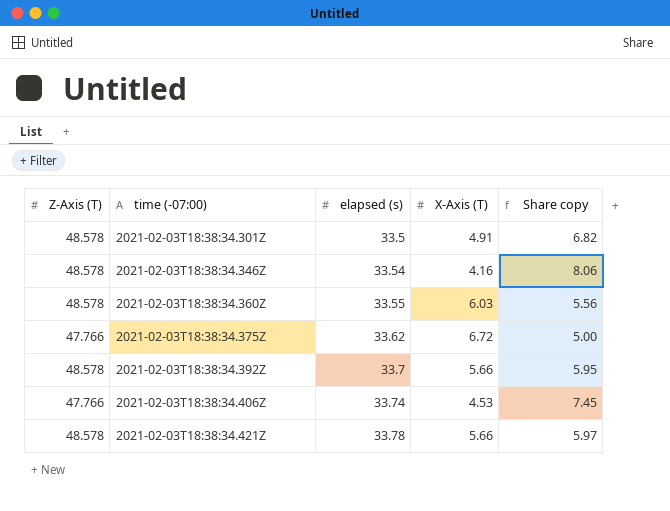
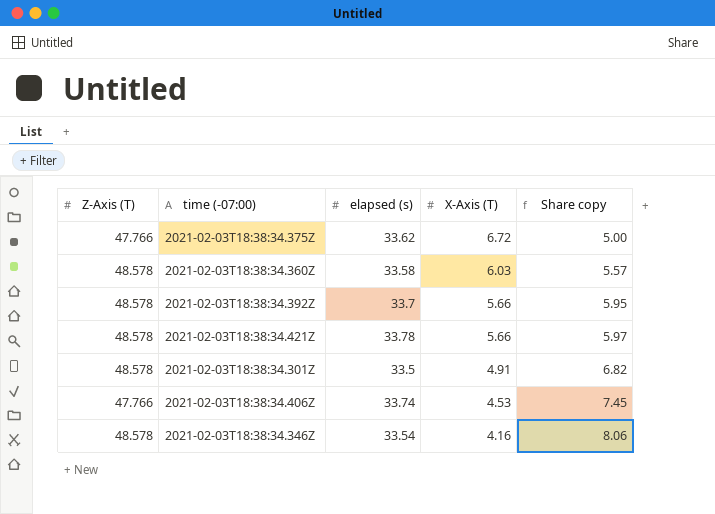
row order: time (-07:00) ascending -> X-Axis (T) descending
2021-02-03T18:38:34.360Z | elapsed (s): 33.55 -> 33.58
2021-02-03T18:38:34.360Z | Share copy: 5.56 -> 5.57

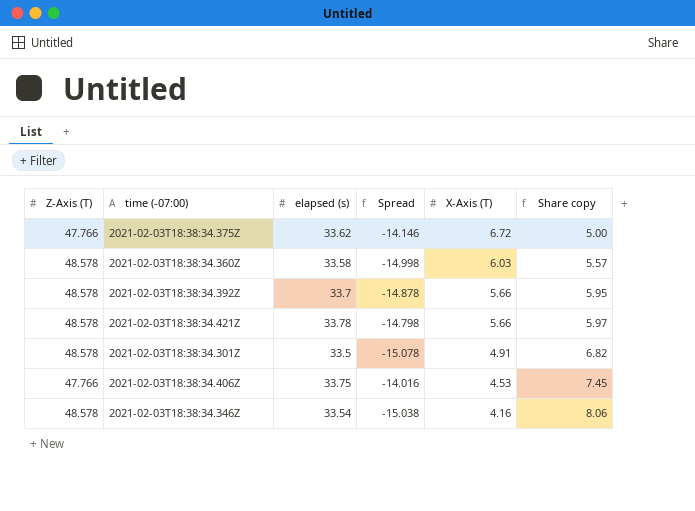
column Spread | formula: none -> [elapsed (s)] - [Z-Axis (T)]
2021-02-03T18:38:34.406Z | elapsed (s): 33.74 -> 33.75

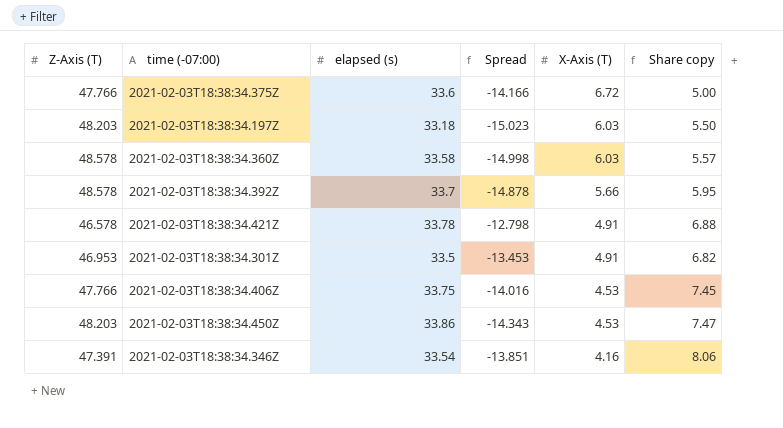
2021-02-03T18:38:34.375Z | elapsed (s): 33.62 -> 33.6
2021-02-03T18:38:34.375Z | Spread: -14.146 -> -14.166
row 2021-02-03T18:38:34.197Z: none -> 48.203 | 33.18 | -15.023 | 6.03 | 5.50
2021-02-03T18:38:34.421Z | Z-Axis (T): 48.578 -> 46.578
2021-02-03T18:38:34.421Z | Spread: -14.798 -> -12.798
2021-02-03T18:38:34.421Z | X-Axis (T): 5.66 -> 4.91
2021-02-03T18:38:34.421Z | Share copy: 5.97 -> 6.88
2021-02-03T18:38:34.301Z | Z-Axis (T): 48.578 -> 46.953
2021-02-03T18:38:34.301Z | Spread: -15.078 -> -13.453
row 2021-02-03T18:38:34.450Z: none -> 48.203 | 33.86 | -14.343 | 4.53 | 7.47
2021-02-03T18:38:34.346Z | Z-Axis (T): 48.578 -> 47.391
2021-02-03T18:38:34.346Z | Spread: -15.038 -> -13.851

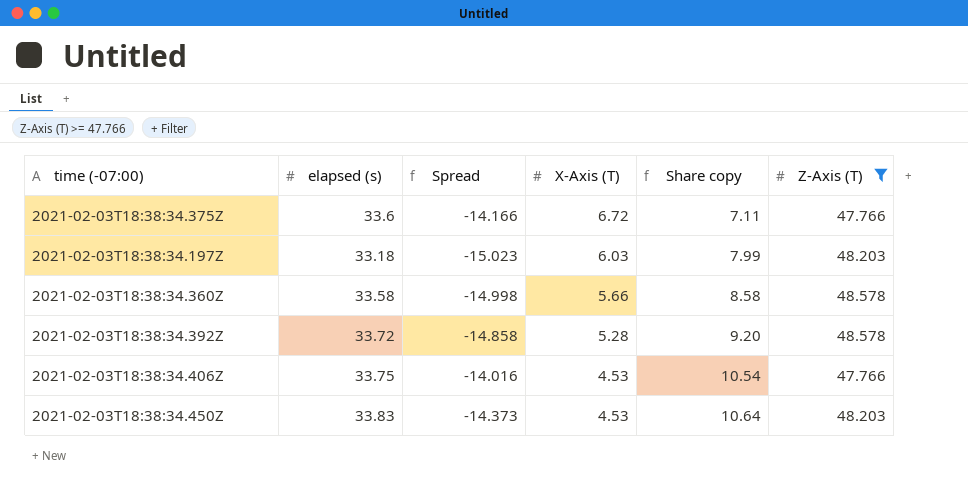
filter: none -> Z-Axis (T) >= 47.766
column Share copy | formula: [elapsed (s)] / [X-Axis (T)] -> [Z-Axis (T)] / [X-Axis (T)]
column Z-Axis (T) | position: 1 -> 6
2021-02-03T18:38:34.360Z | X-Axis (T): 6.03 -> 5.66
2021-02-03T18:38:34.392Z | elapsed (s): 33.7 -> 33.72
2021-02-03T18:38:34.392Z | Spread: -14.878 -> -14.858
2021-02-03T18:38:34.392Z | X-Axis (T): 5.66 -> 5.28
2021-02-03T18:38:34.450Z | elapsed (s): 33.86 -> 33.83
2021-02-03T18:38:34.450Z | Spread: -14.343 -> -14.373

